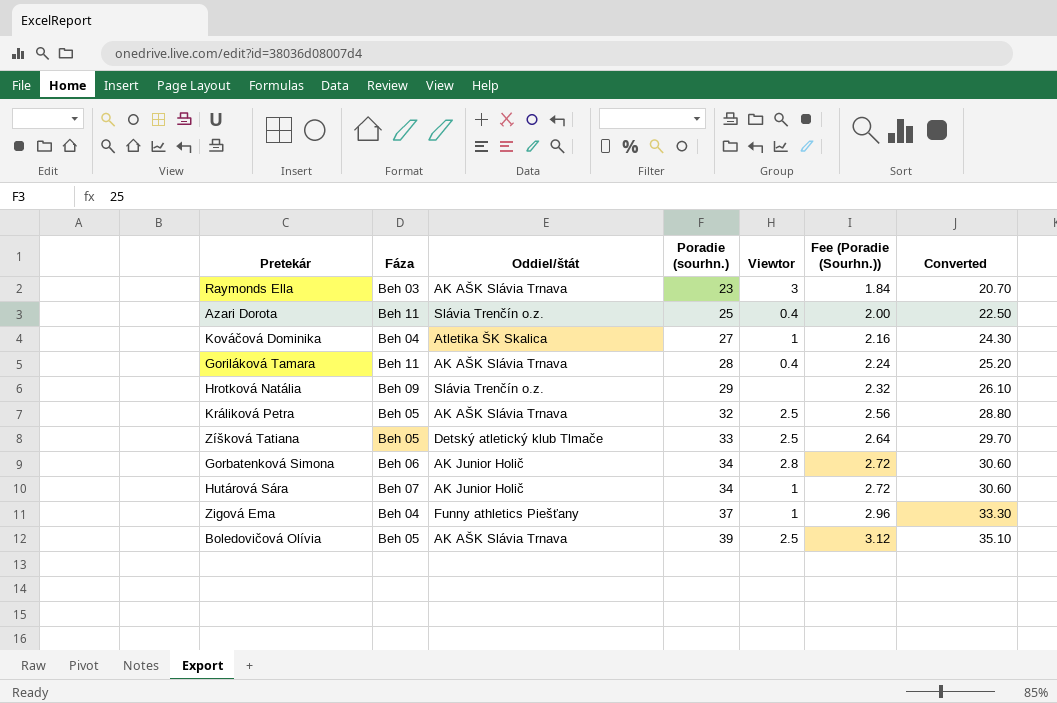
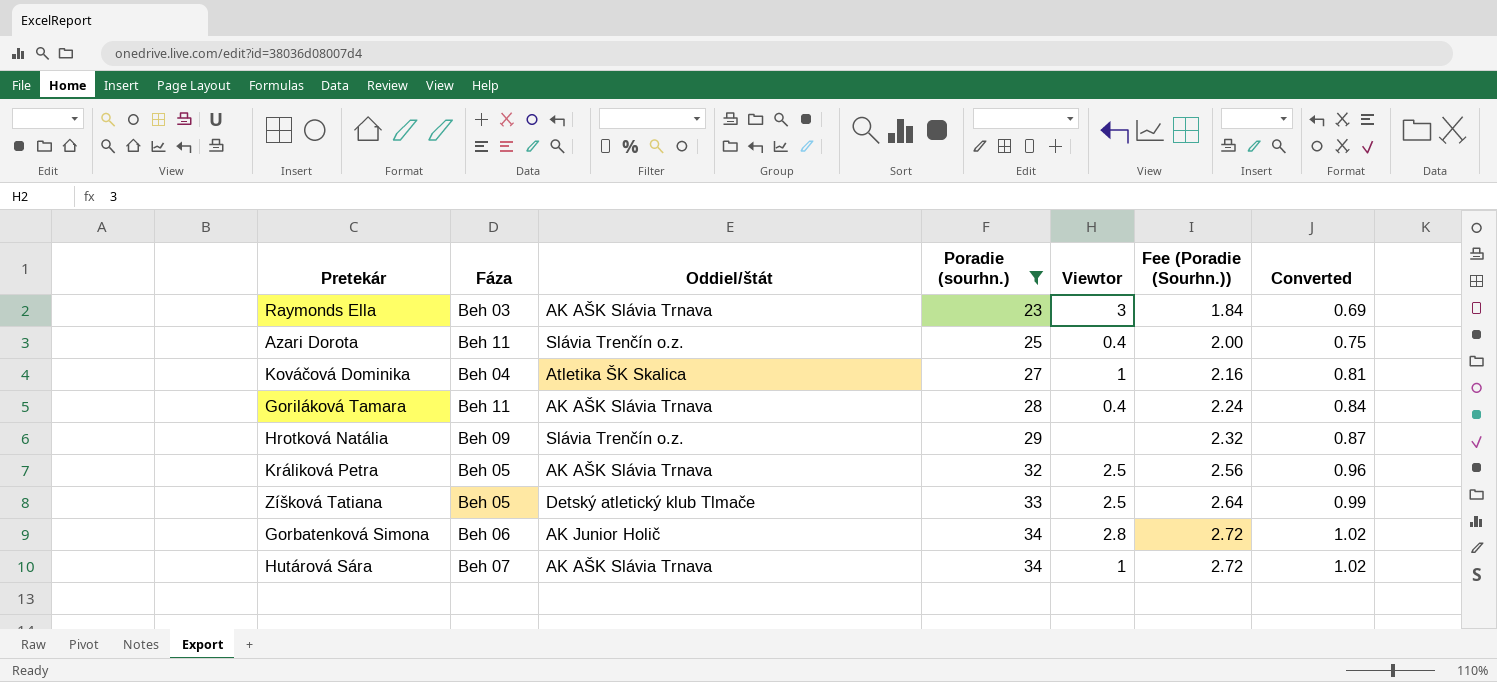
filter: none -> Poradie (sourhn.) <= 34
column Converted | formula: [Poradie (sourhn.)] * 0.9 -> [Poradie (sourhn.)] * 0.03
Hutárová Sára | Oddiel/štát: AK Junior Holič -> AK AŠK Slávia Trnava

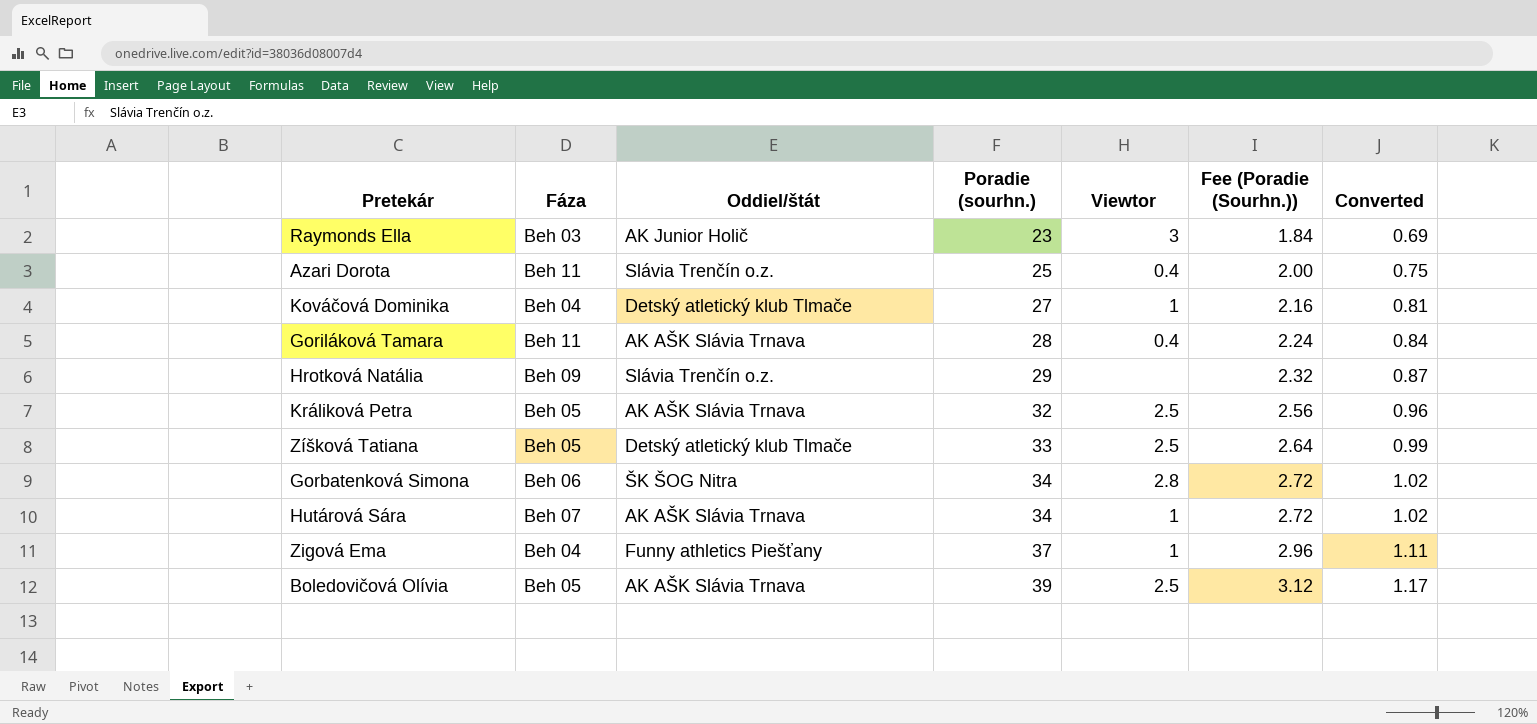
filter: Poradie (sourhn.) <= 34 -> none
Raymonds Ella | Oddiel/štát: AK AŠK Slávia Trnava -> AK Junior Holič
Kováčová Dominika | Oddiel/štát: Atletika ŠK Skalica -> Detský atletický klub Tlmače
Gorbatenková Simona | Oddiel/štát: AK Junior Holič -> ŠK ŠOG Nitra

